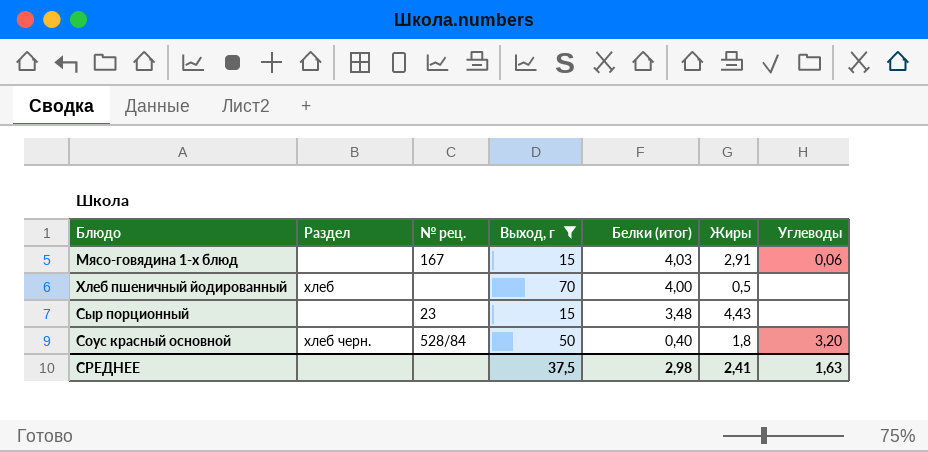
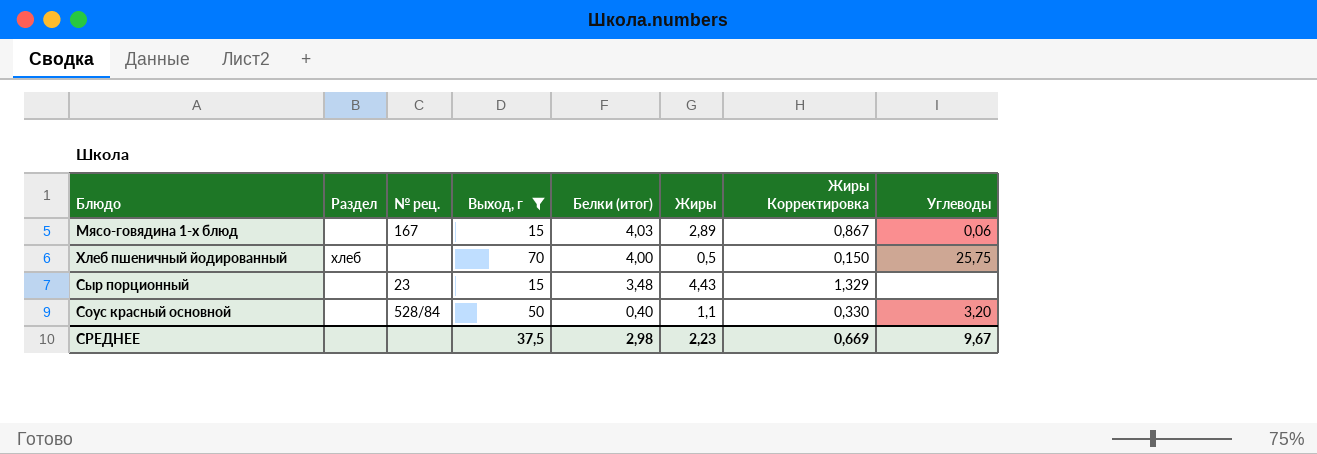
column Жиры Корректировка | formula: none -> [Жиры] * 0,3
Мясо-говядина 1-х блюд | Жиры: 2,91 -> 2,89
Хлеб пшеничный йодированный | Углеводы: none -> 25,75
Соус красный основной | Раздел: хлеб черн. -> none
Соус красный основной | Жиры: 1,8 -> 1,1
СРЕДНЕЕ | Жиры: 2,41 -> 2,23
СРЕДНЕЕ | Углеводы: 1,63 -> 9,67

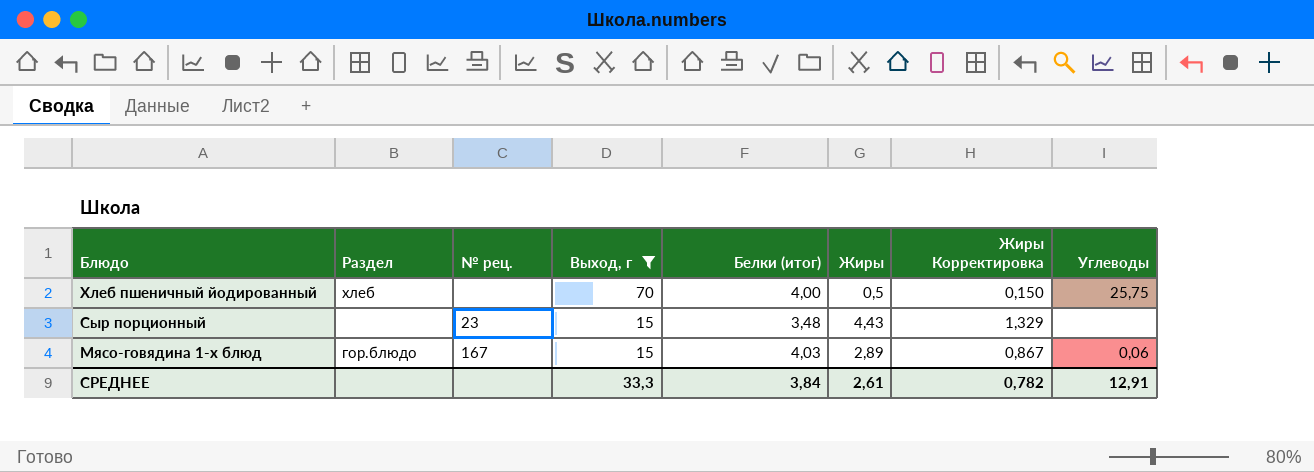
row order: Белки (итог) descending -> Блюдо descending
row Соус красный основной: none | 528/84 | 50 | 0,40 | 1,1 | 0,330 | 3,20 -> none
Мясо-говядина 1-х блюд | Раздел: none -> гор.блюдо
СРЕДНЕЕ | Выход, г: 37,5 -> 33,3
СРЕДНЕЕ | Белки (итог): 2,98 -> 3,84
СРЕДНЕЕ | Жиры: 2,23 -> 2,61
СРЕДНЕЕ | Жиры Корректировка: 0,669 -> 0,782
СРЕДНЕЕ | Углеводы: 9,67 -> 12,91

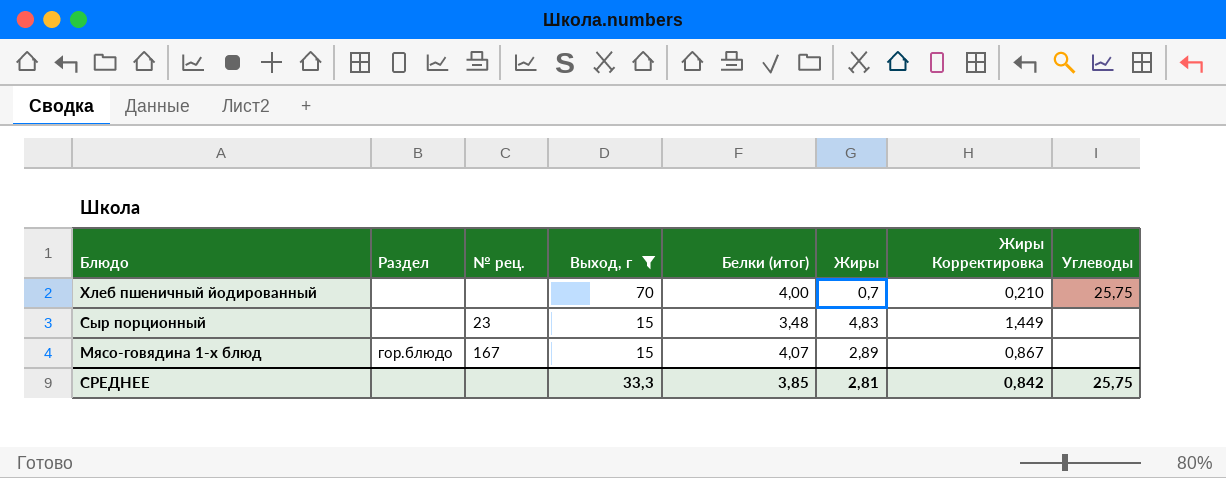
Хлеб пшеничный йодированный | Раздел: хлеб -> none
Хлеб пшеничный йодированный | Жиры: 0,5 -> 0,7
Хлеб пшеничный йодированный | Жиры Корректировка: 0,150 -> 0,210
Сыр порционный | Жиры: 4,43 -> 4,83
Сыр порционный | Жиры Корректировка: 1,329 -> 1,449
Мясо-говядина 1-х блюд | Белки (итог): 4,03 -> 4,07
Мясо-говядина 1-х блюд | Углеводы: 0,06 -> none
СРЕДНЕЕ | Белки (итог): 3,84 -> 3,85
СРЕДНЕЕ | Жиры: 2,61 -> 2,81
СРЕДНЕЕ | Жиры Корректировка: 0,782 -> 0,842
СРЕДНЕЕ | Углеводы: 12,91 -> 25,75

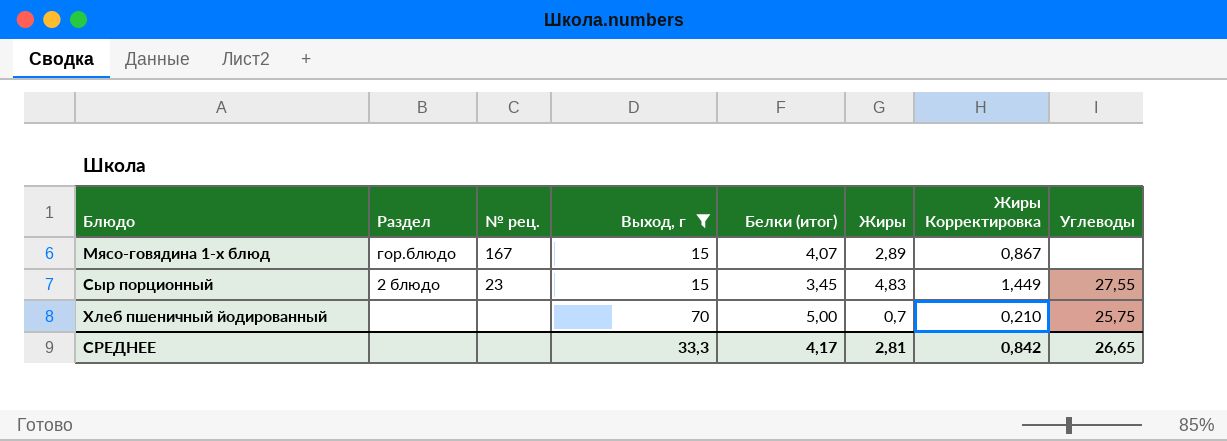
row order: Блюдо descending -> Блюдо ascending
Сыр порционный | Раздел: none -> 2 блюдо
Сыр порционный | Белки (итог): 3,48 -> 3,45
Сыр порционный | Углеводы: none -> 27,55
Хлеб пшеничный йодированный | Белки (итог): 4,00 -> 5,00
СРЕДНЕЕ | Белки (итог): 3,85 -> 4,17
СРЕДНЕЕ | Углеводы: 25,75 -> 26,65

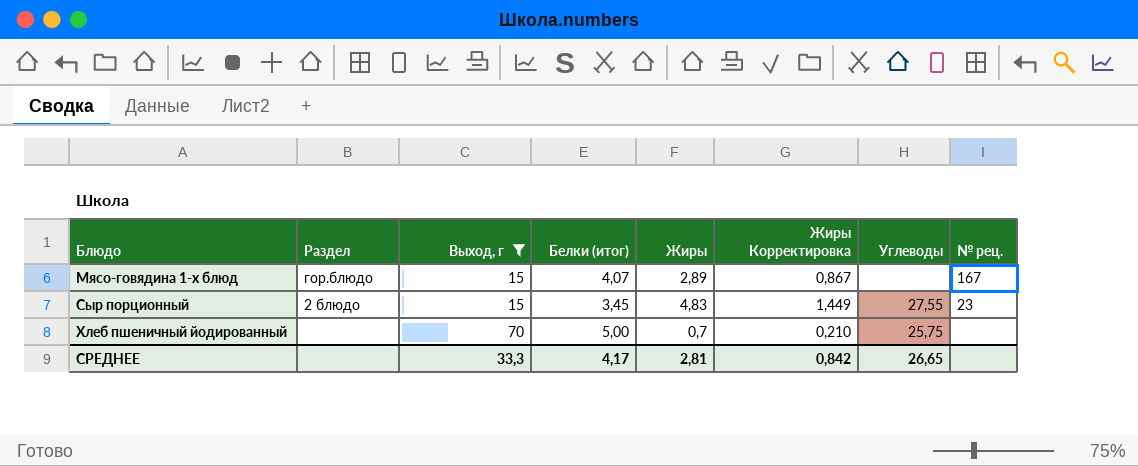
column № рец. | position: 3 -> 8

